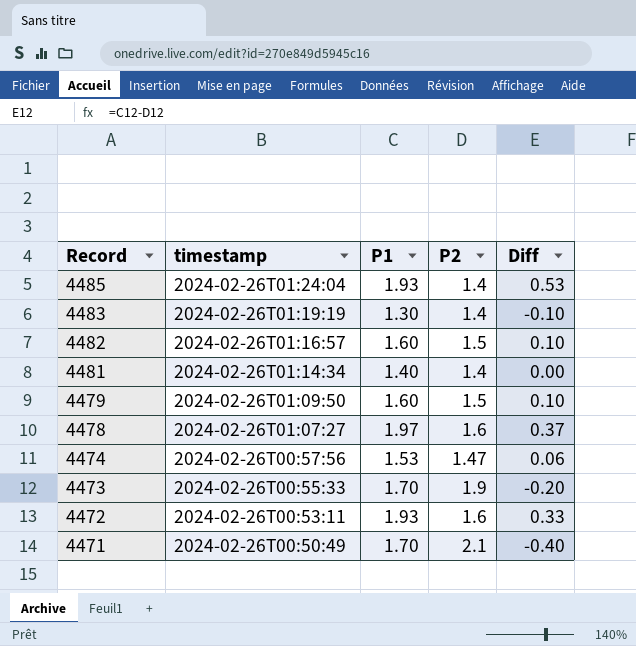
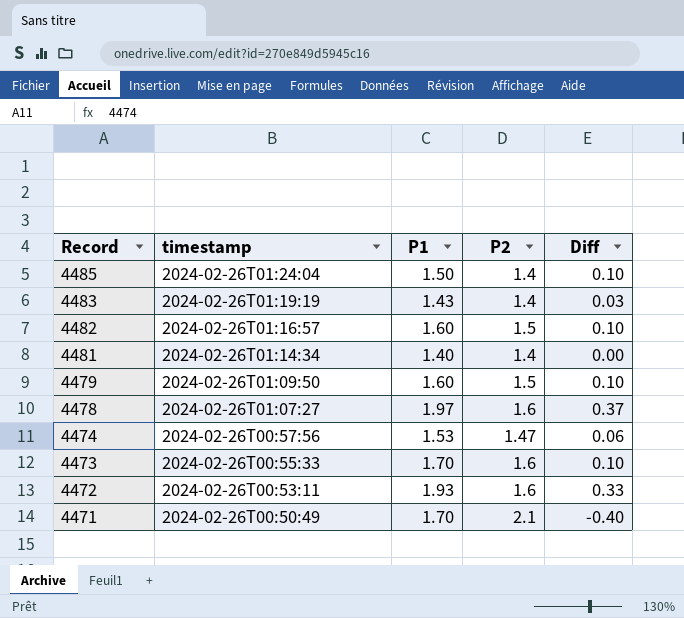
4485 | P1: 1.93 -> 1.50
4485 | Diff: 0.53 -> 0.10
4483 | P1: 1.30 -> 1.43
4483 | Diff: -0.10 -> 0.03
4473 | P2: 1.9 -> 1.6
4473 | Diff: -0.20 -> 0.10

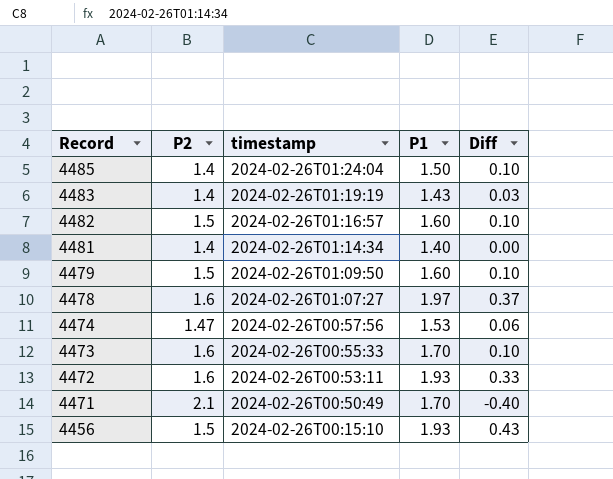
column P2 | position: 4 -> 2
row 4456: none -> 1.5 | 2024-02-26T00:15:10 | 1.93 | 0.43

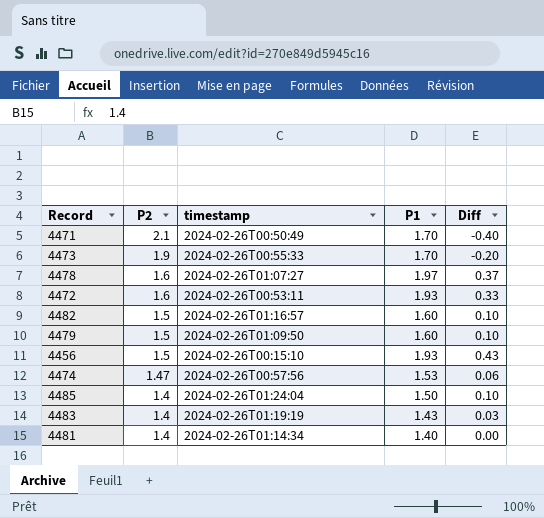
row order: Record descending -> P2 descending
4473 | P2: 1.6 -> 1.9
4473 | Diff: 0.10 -> -0.20

